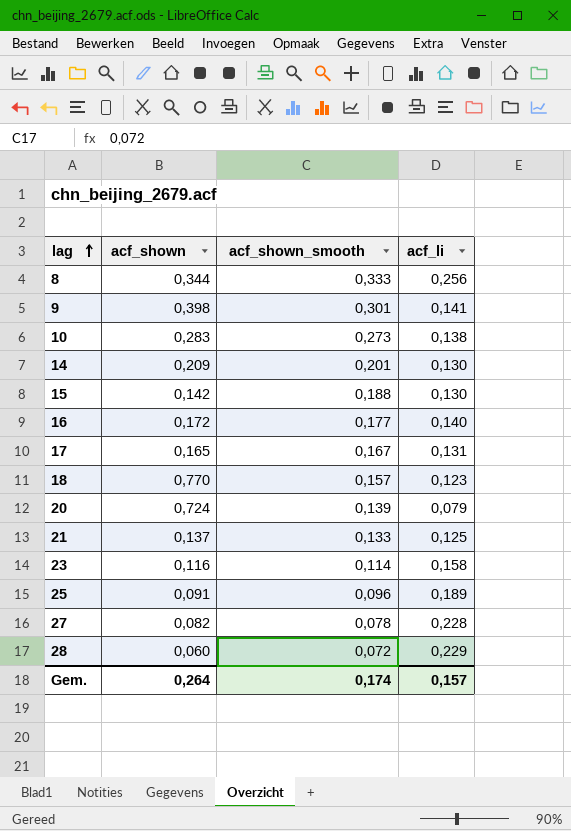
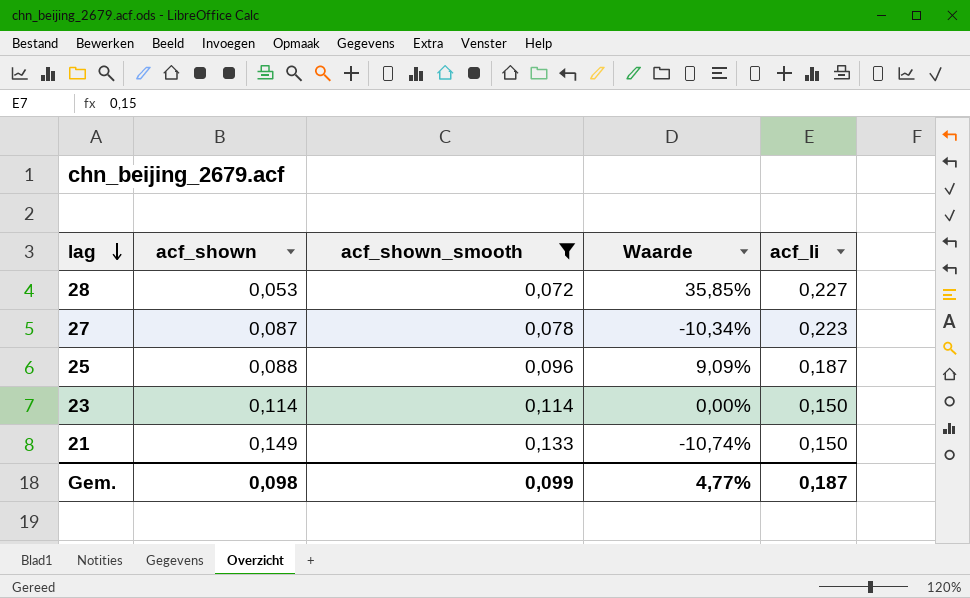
filter: none -> acf_shown_smooth <= 0,133
row order: lag ascending -> lag descending
column Waarde | formula: none -> ([acf_shown_smooth] - [acf_shown]) / [acf_shown]
28 | acf_shown: 0,060 -> 0,053
28 | acf_li: 0,229 -> 0,227
27 | acf_shown: 0,082 -> 0,087
27 | acf_li: 0,228 -> 0,223
25 | acf_shown: 0,091 -> 0,088
25 | acf_li: 0,189 -> 0,187
23 | acf_shown: 0,116 -> 0,114
23 | acf_li: 0,158 -> 0,150
21 | acf_shown: 0,137 -> 0,149
21 | acf_li: 0,125 -> 0,150
Gem. | acf_shown: 0,264 -> 0,098
Gem. | acf_shown_smooth: 0,174 -> 0,099
Gem. | acf_li: 0,157 -> 0,187

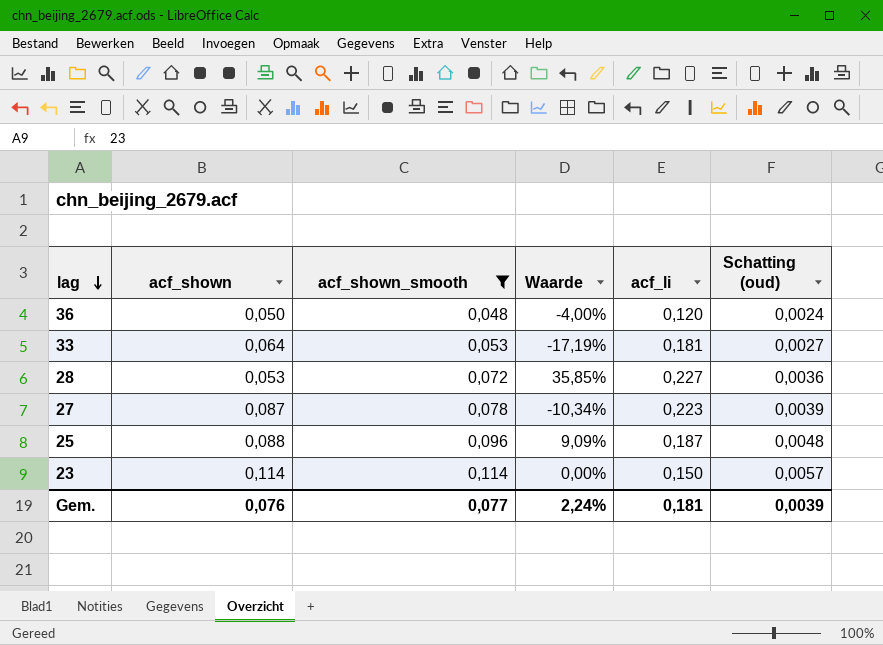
column Schatting (oud) | formula: none -> [acf_shown_smooth] * 0,05
row 21: 0,149 | 0,133 | -10,74% | 0,150 -> none
row 36: none -> 0,050 | 0,048 | -4,00% | 0,120 | 0,0024
row 33: none -> 0,064 | 0,053 | -17,19% | 0,181 | 0,0027
Gem. | acf_shown: 0,098 -> 0,076
Gem. | acf_shown_smooth: 0,099 -> 0,077
Gem. | Waarde: 4,77% -> 2,24%
Gem. | acf_li: 0,187 -> 0,181

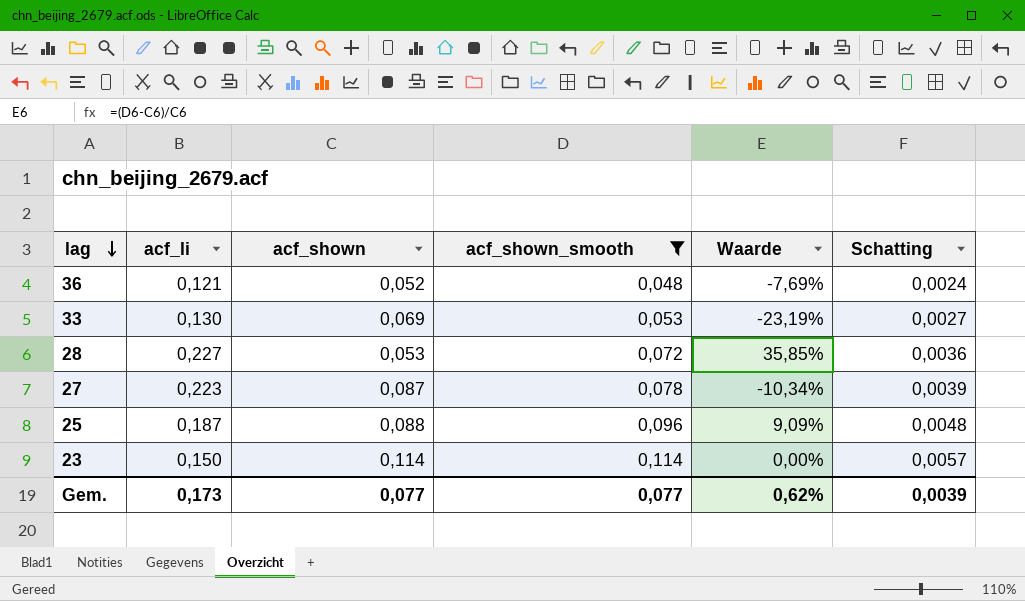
column acf_li | position: 5 -> 2
column name: Schatting (oud) -> Schatting
36 | acf_li: 0,120 -> 0,121
36 | acf_shown: 0,050 -> 0,052
36 | Waarde: -4,00% -> -7,69%
33 | acf_li: 0,181 -> 0,130
33 | acf_shown: 0,064 -> 0,069
33 | Waarde: -17,19% -> -23,19%
Gem. | acf_li: 0,181 -> 0,173
Gem. | acf_shown: 0,076 -> 0,077
Gem. | Waarde: 2,24% -> 0,62%

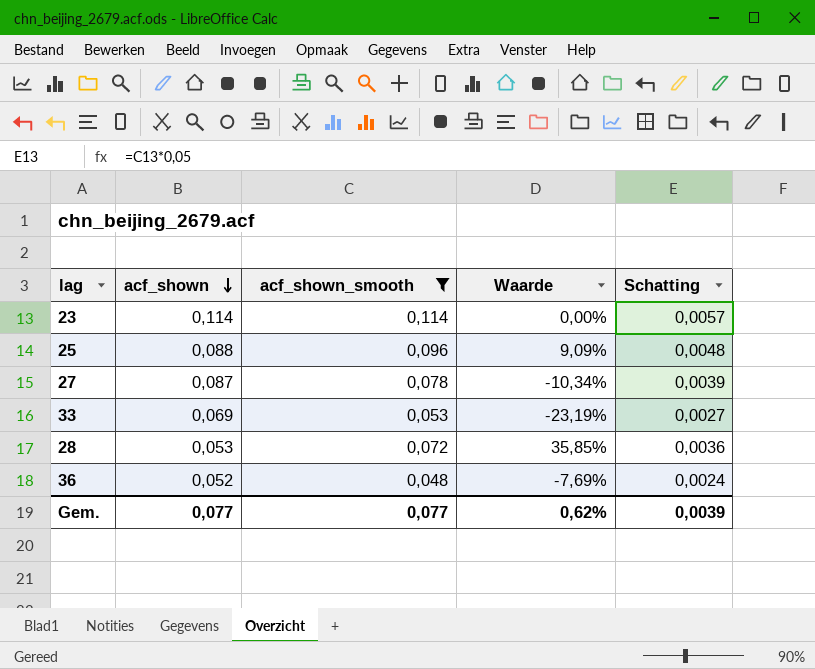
row order: lag descending -> acf_shown descending
column acf_li | position: 2 -> none

